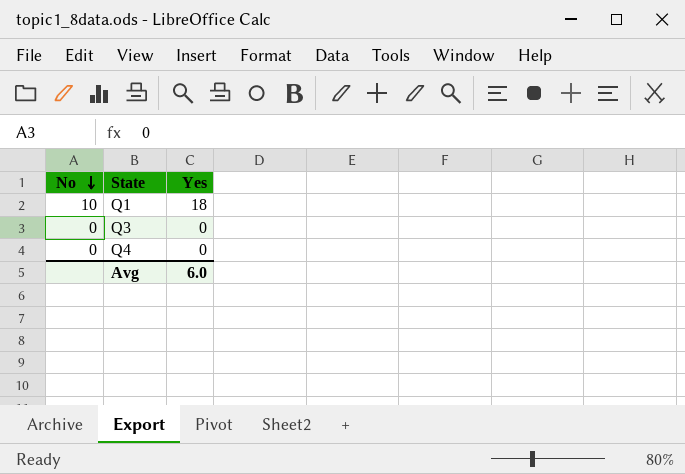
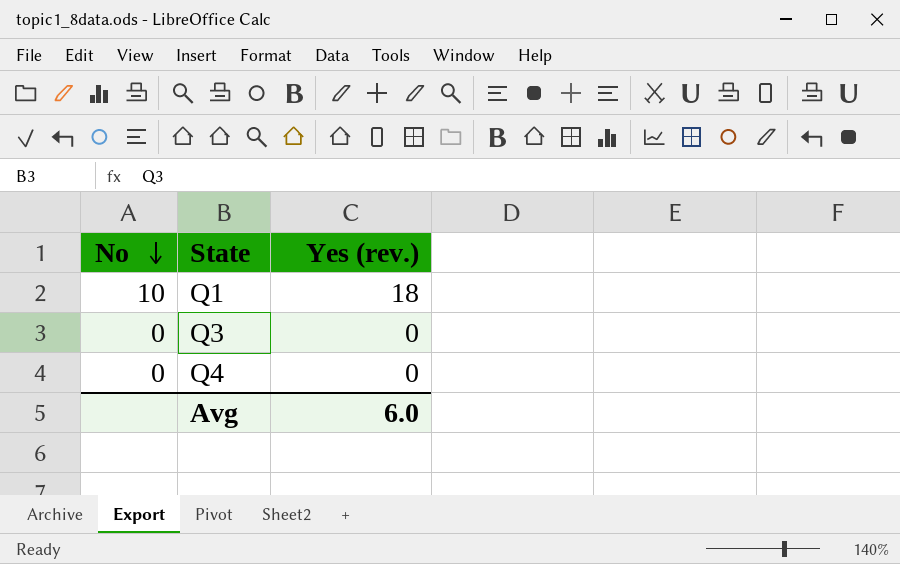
column name: Yes -> Yes (rev.)

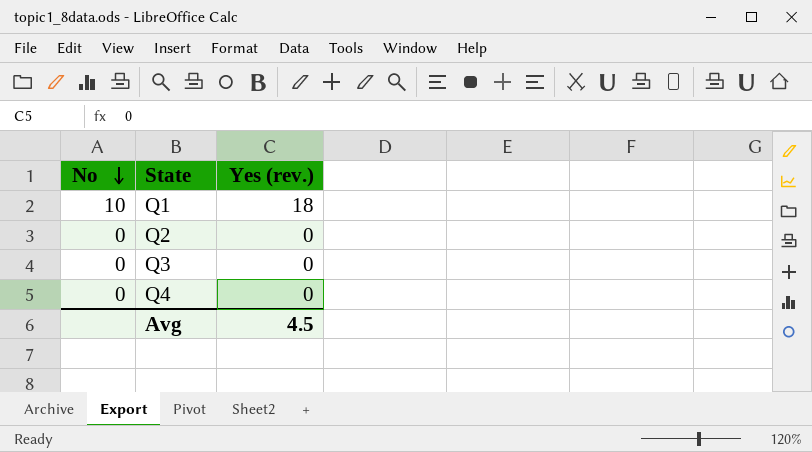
row Q2: none -> 0 | 0
Avg | Yes (rev.): 6.0 -> 4.5

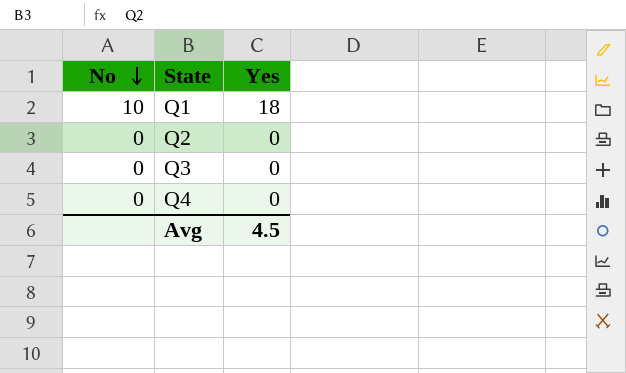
column name: Yes (rev.) -> Yes

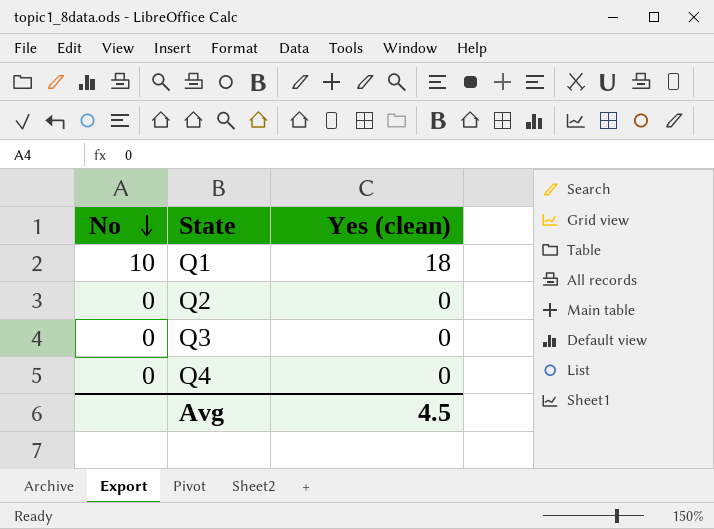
column name: Yes -> Yes (clean)

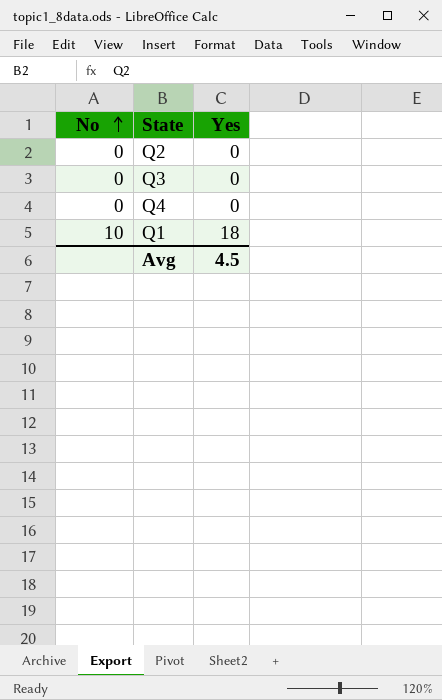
row order: No descending -> No ascending
column name: Yes (clean) -> Yes

